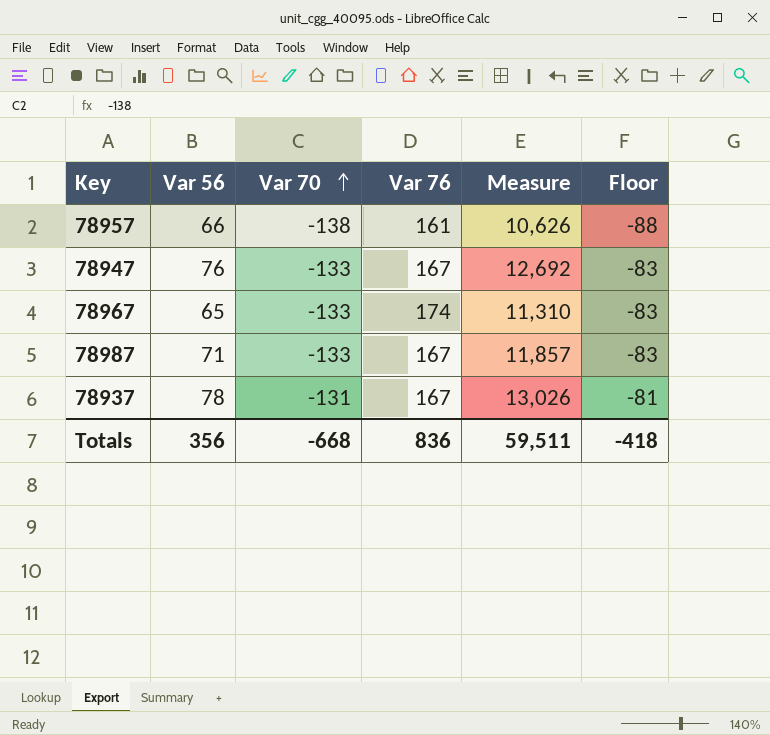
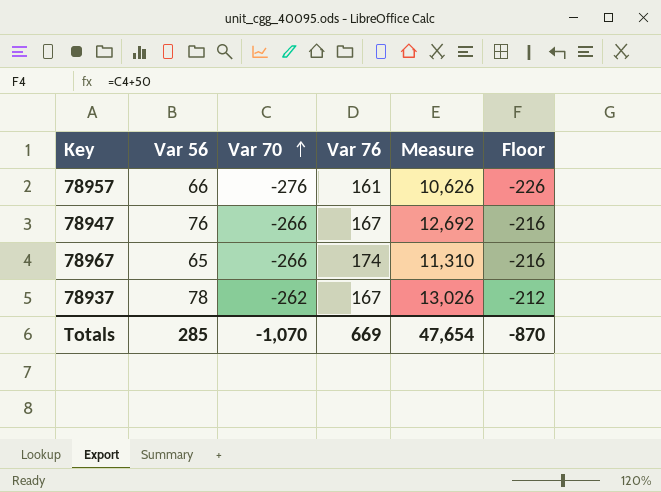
row 78987: 71 | -133 | 167 | 11,857 | -83 -> none
78957 | Var 70: -138 -> -276
78957 | Floor: -88 -> -226
78947 | Var 70: -133 -> -266
78947 | Floor: -83 -> -216
78967 | Var 70: -133 -> -266
78967 | Floor: -83 -> -216
78937 | Var 70: -131 -> -262
78937 | Floor: -81 -> -212
Totals | Var 56: 356 -> 285
Totals | Var 70: -668 -> -1,070
Totals | Var 76: 836 -> 669
Totals | Measure: 59,511 -> 47,654
Totals | Floor: -418 -> -870

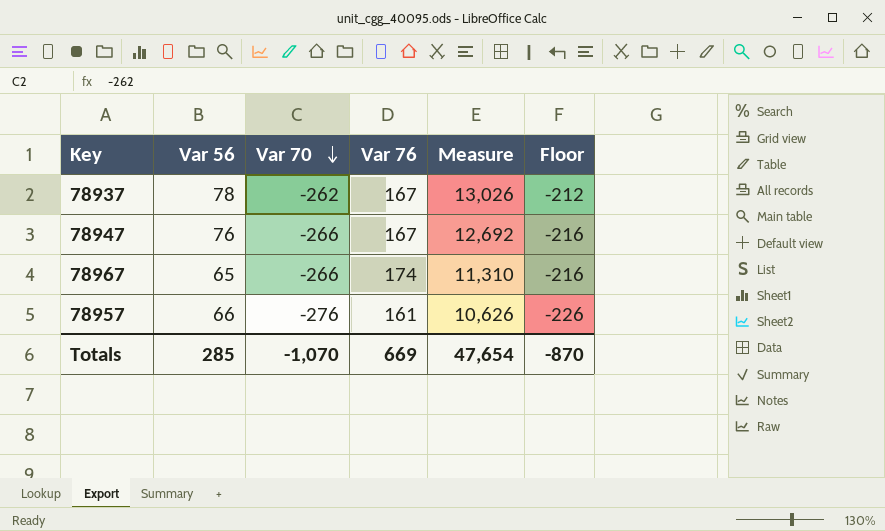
row order: Var 70 ascending -> Var 70 descending

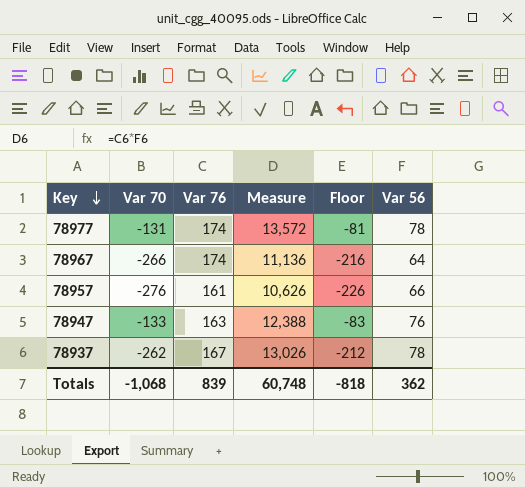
row order: Var 70 descending -> Key descending
column Var 56 | position: 2 -> 6
row 78977: none -> -131 | 174 | 13,572 | -81 | 78
78967 | Measure: 11,310 -> 11,136
78967 | Var 56: 65 -> 64
78947 | Var 70: -266 -> -133
78947 | Var 76: 167 -> 163
78947 | Measure: 12,692 -> 12,388
78947 | Floor: -216 -> -83
Totals | Var 70: -1,070 -> -1,068
Totals | Var 76: 669 -> 839
Totals | Measure: 47,654 -> 60,748
Totals | Floor: -870 -> -818
Totals | Var 56: 285 -> 362

